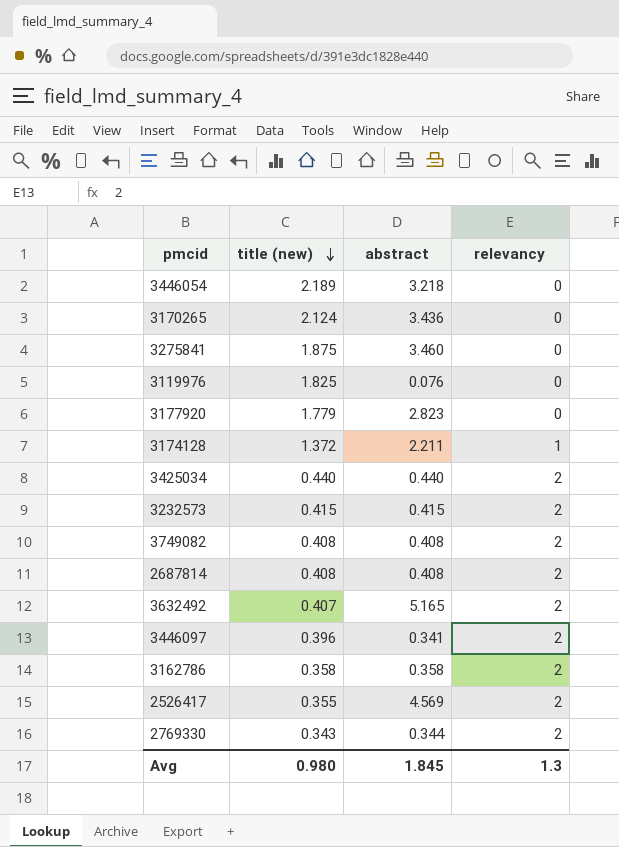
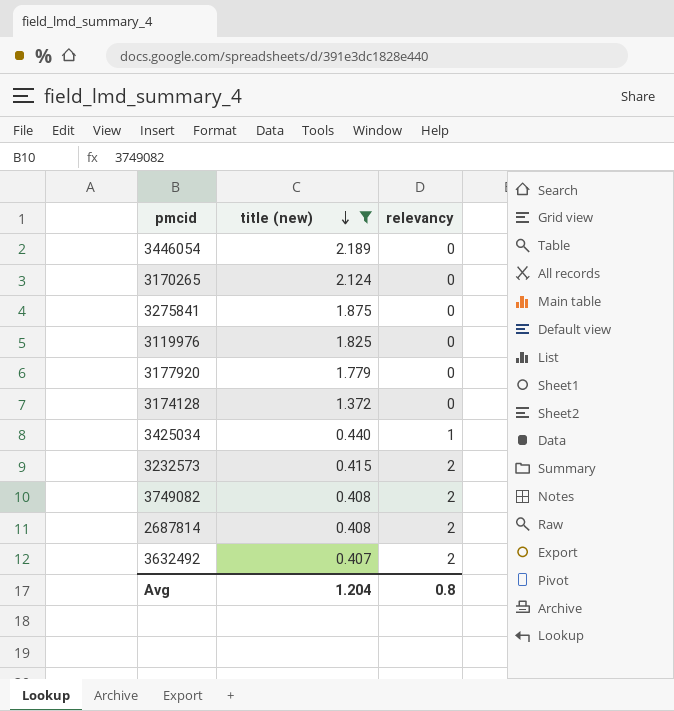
filter: none -> title (new) >= 0.407
column abstract | position: 3 -> none
3174128 | relevancy: 1 -> 0
3425034 | relevancy: 2 -> 1
Avg | title (new): 0.980 -> 1.204
Avg | relevancy: 1.3 -> 0.8

